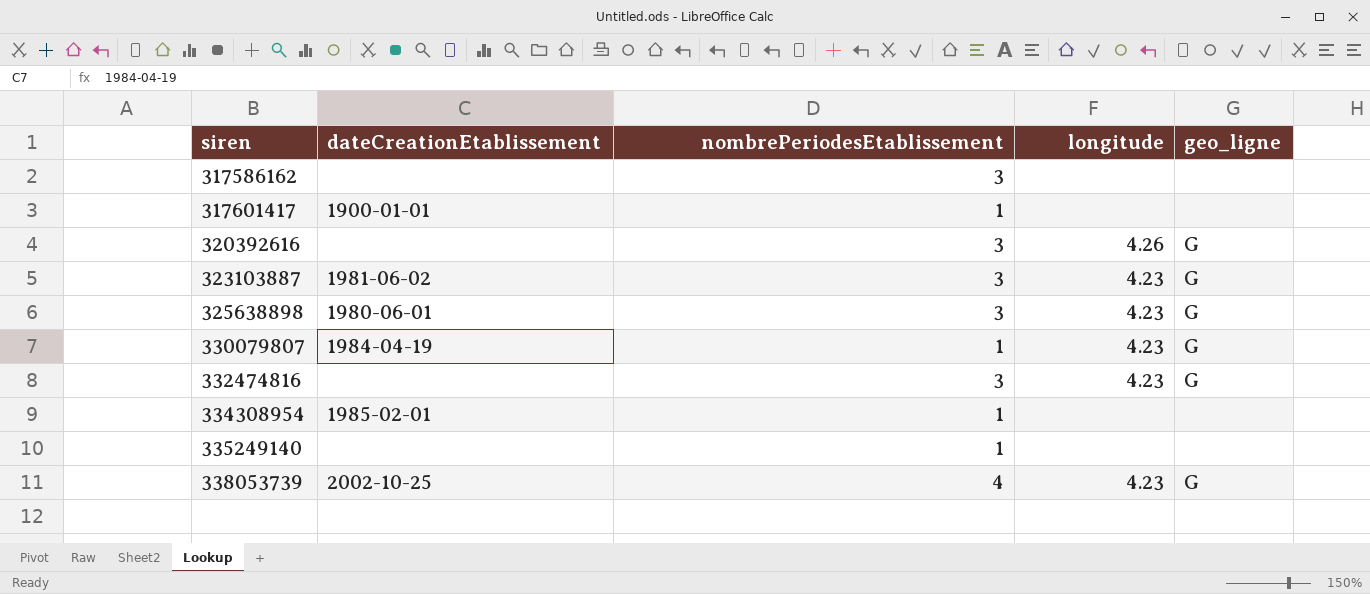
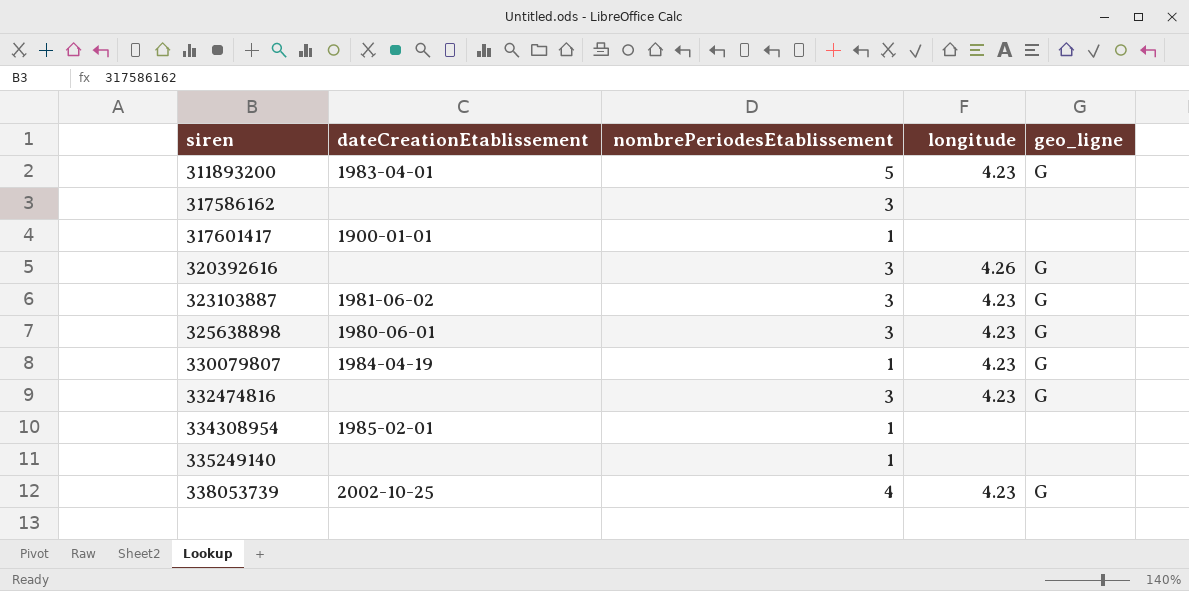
row 311893200: none -> 1983-04-01 | 5 | 4.23 | G

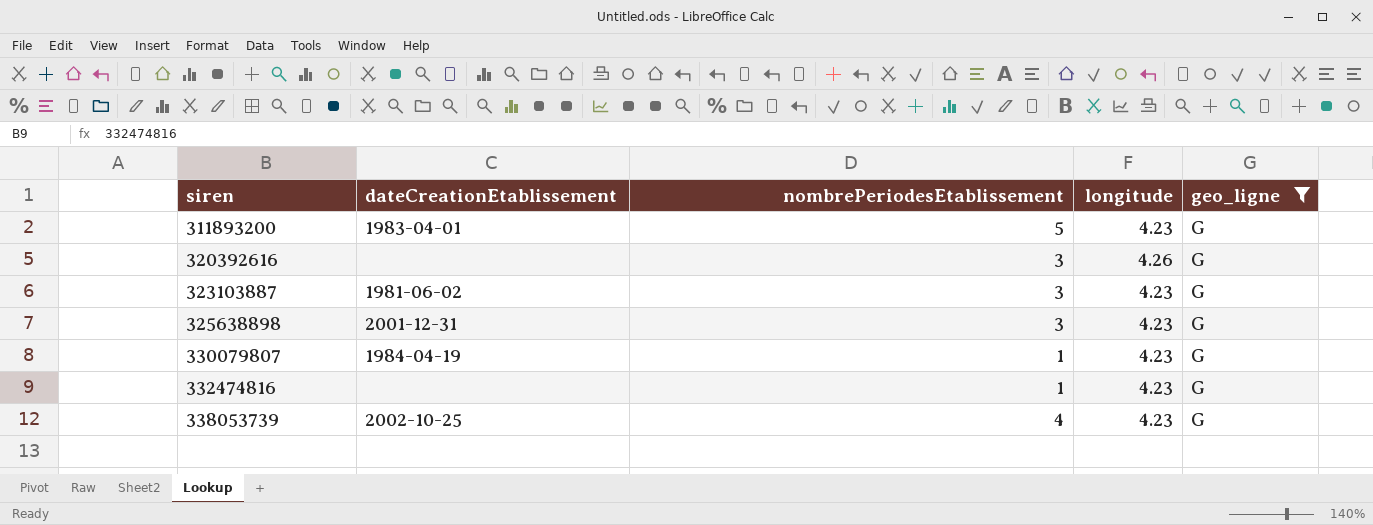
filter: none -> geo_ligne = G
325638898 | dateCreationEtablissement: 1980-06-01 -> 2001-12-31
332474816 | nombrePeriodesEtablissement: 3 -> 1

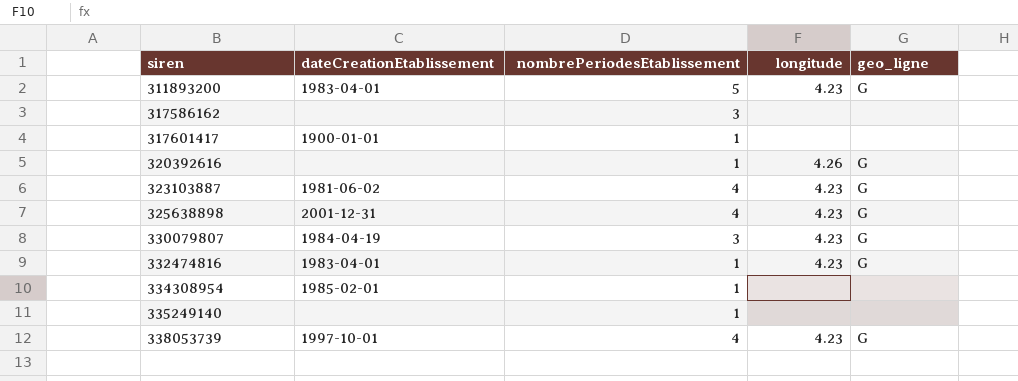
filter: geo_ligne = G -> none
320392616 | nombrePeriodesEtablissement: 3 -> 1
323103887 | nombrePeriodesEtablissement: 3 -> 4
325638898 | nombrePeriodesEtablissement: 3 -> 4
330079807 | nombrePeriodesEtablissement: 1 -> 3
332474816 | dateCreationEtablissement: none -> 1983-04-01
338053739 | dateCreationEtablissement: 2002-10-25 -> 1997-10-01

